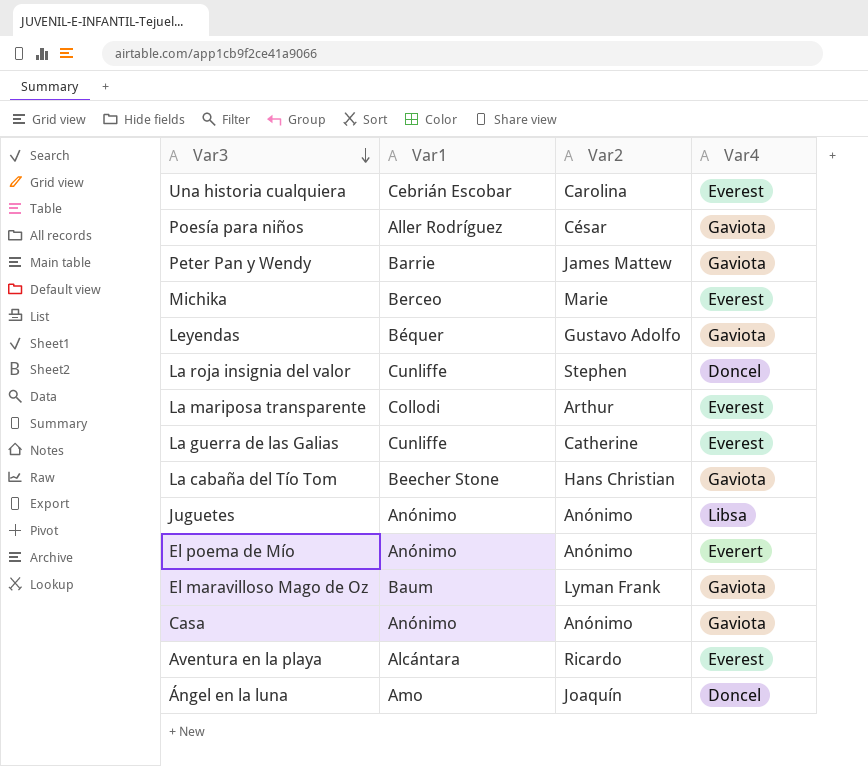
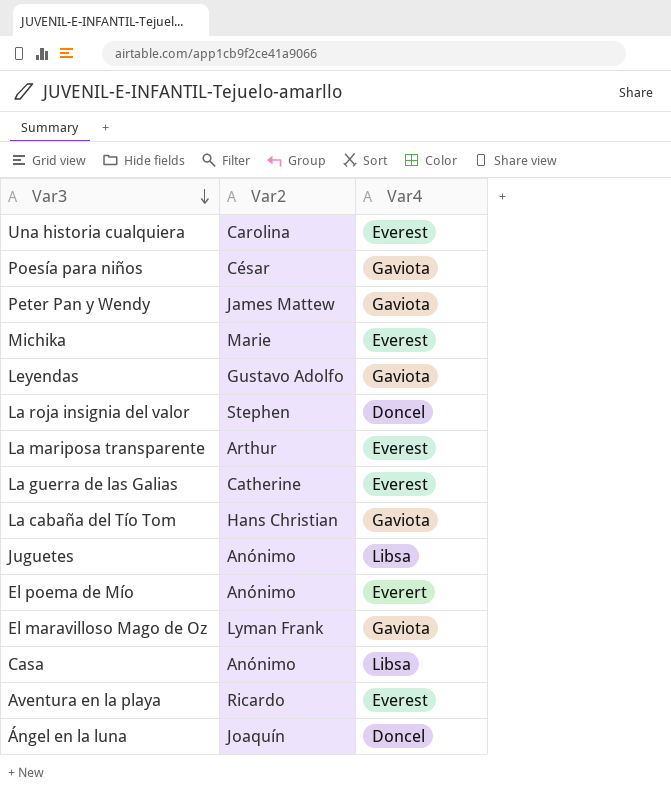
column Var1 | position: 2 -> none
Casa | Var4: Gaviota -> Libsa

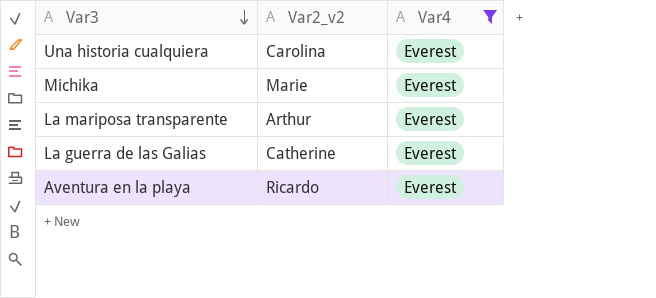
filter: none -> Var4 = Everest
column name: Var2 -> Var2_v2

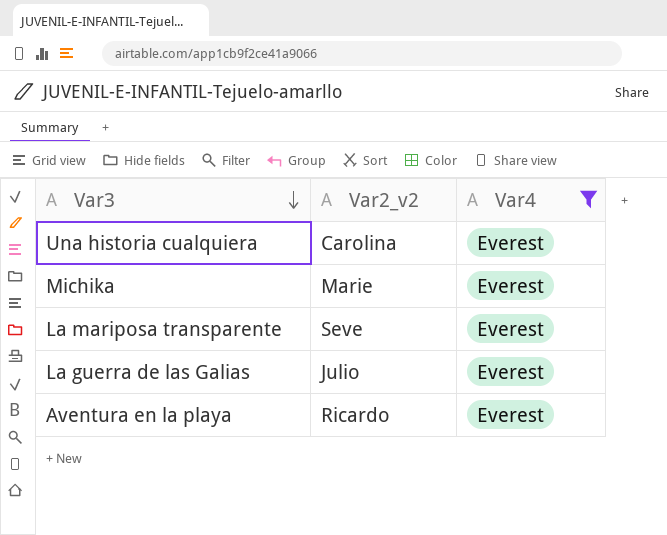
La mariposa transparente | Var2_v2: Arthur -> Seve
La guerra de las Galias | Var2_v2: Catherine -> Julio

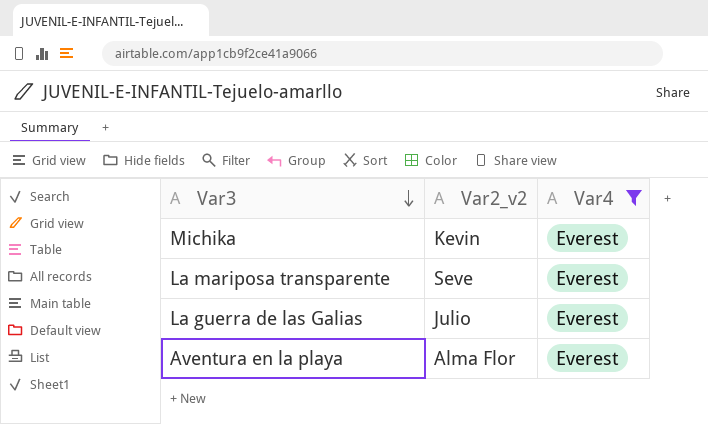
row Una historia cualquiera: Carolina | Everest -> none
Michika | Var2_v2: Marie -> Kevin
Aventura en la playa | Var2_v2: Ricardo -> Alma Flor

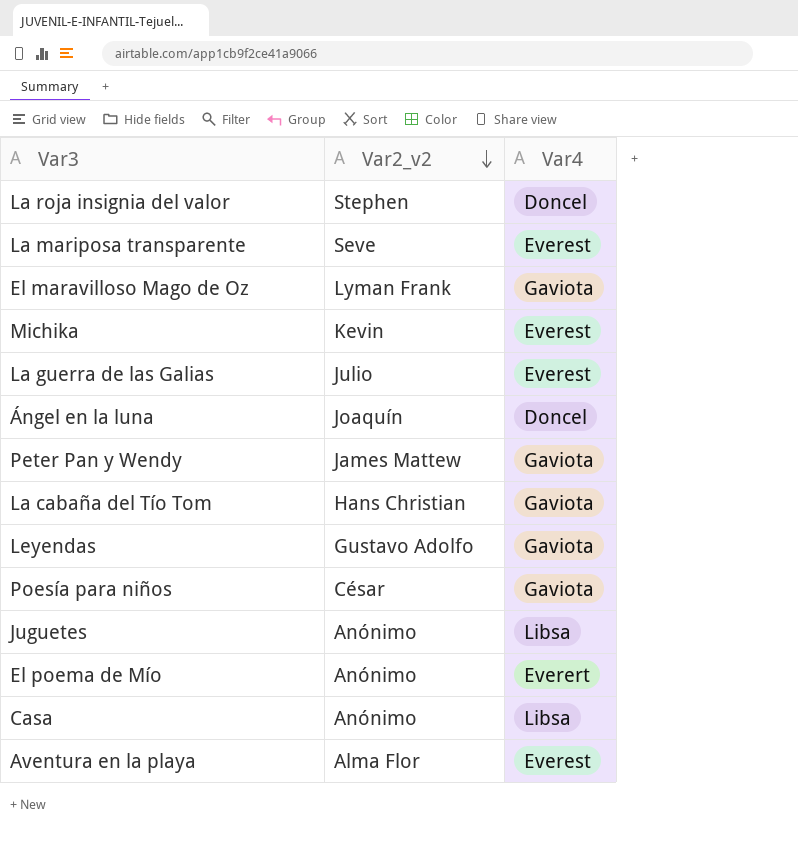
filter: Var4 = Everest -> none
row order: Var3 descending -> Var2_v2 descending

